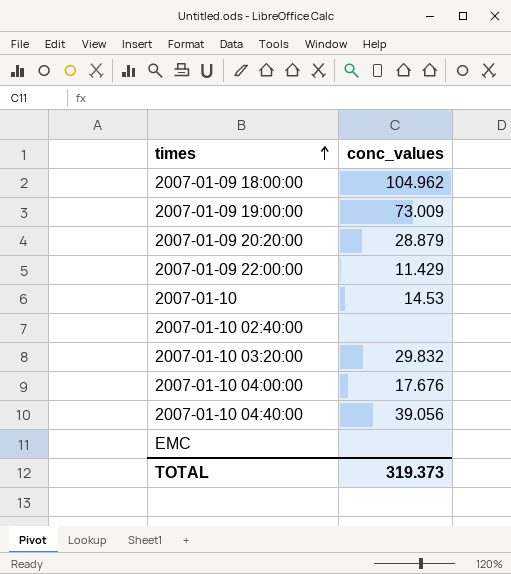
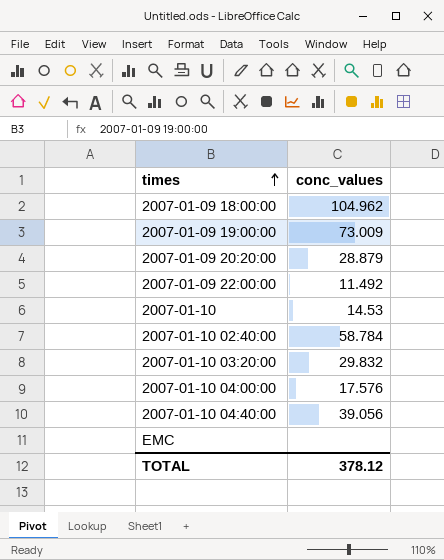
2007-01-09 22:00:00 | conc_values: 11.429 -> 11.492
2007-01-10 02:40:00 | conc_values: none -> 58.784
2007-01-10 04:00:00 | conc_values: 17.676 -> 17.576
TOTAL | conc_values: 319.373 -> 378.12

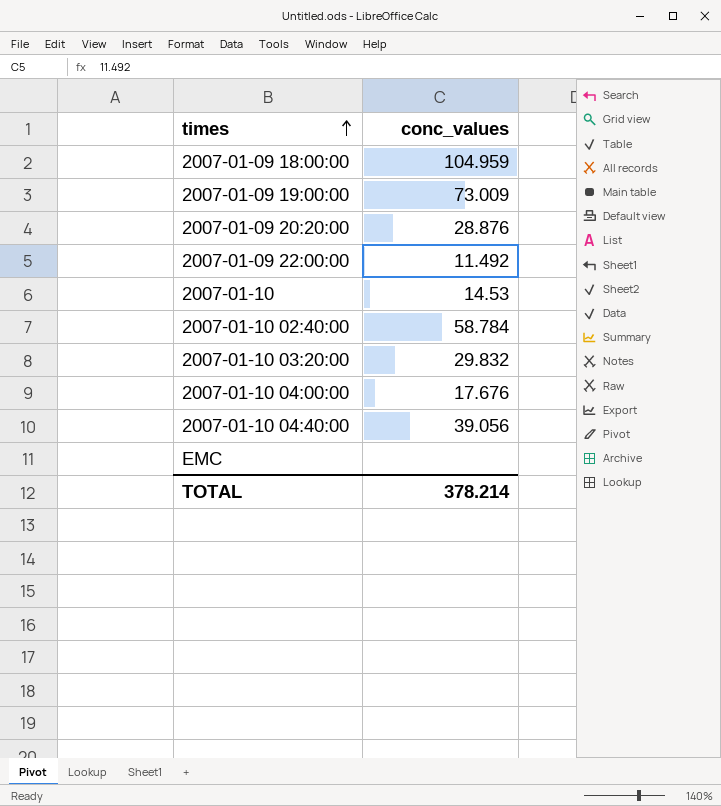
2007-01-09 18:00:00 | conc_values: 104.962 -> 104.959
2007-01-09 20:20:00 | conc_values: 28.879 -> 28.876
2007-01-10 04:00:00 | conc_values: 17.576 -> 17.676
TOTAL | conc_values: 378.12 -> 378.214

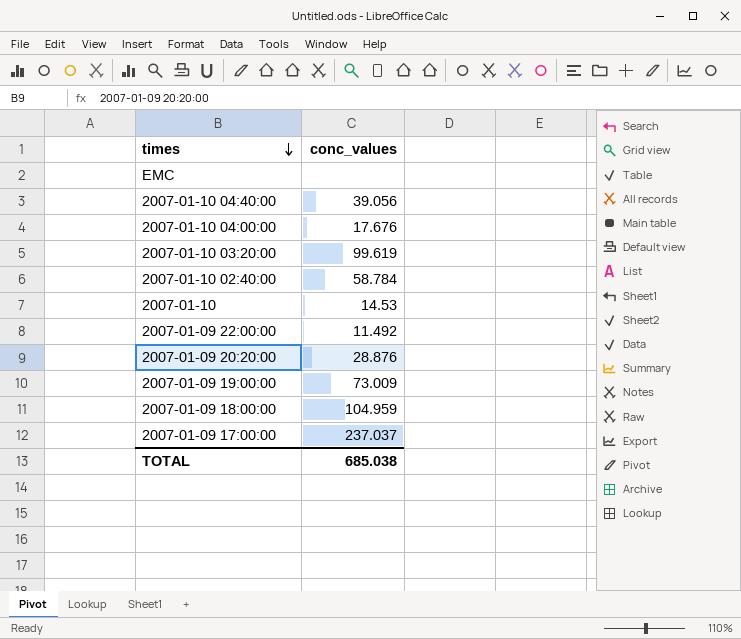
row order: times ascending -> times descending
2007-01-10 03:20:00 | conc_values: 29.832 -> 99.619
row 2007-01-09 17:00:00: none -> 237.037
TOTAL | conc_values: 378.214 -> 685.038

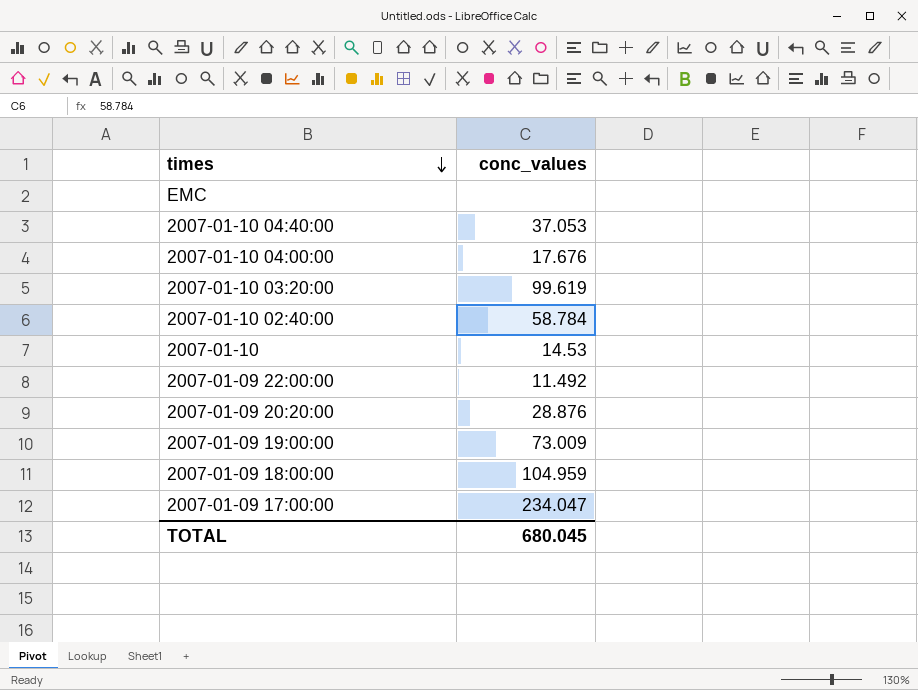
2007-01-10 04:40:00 | conc_values: 39.056 -> 37.053
2007-01-09 17:00:00 | conc_values: 237.037 -> 234.047
TOTAL | conc_values: 685.038 -> 680.045

